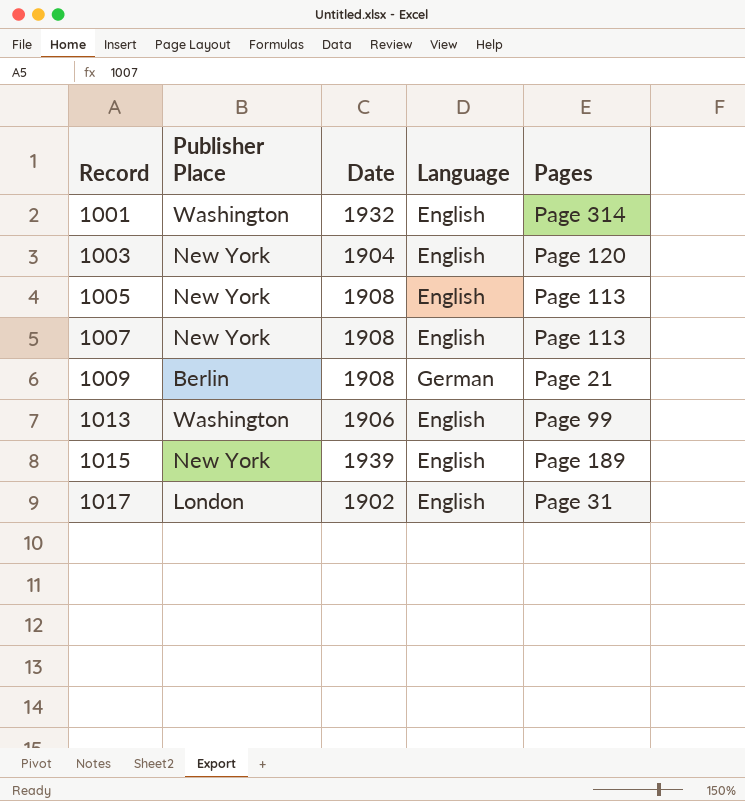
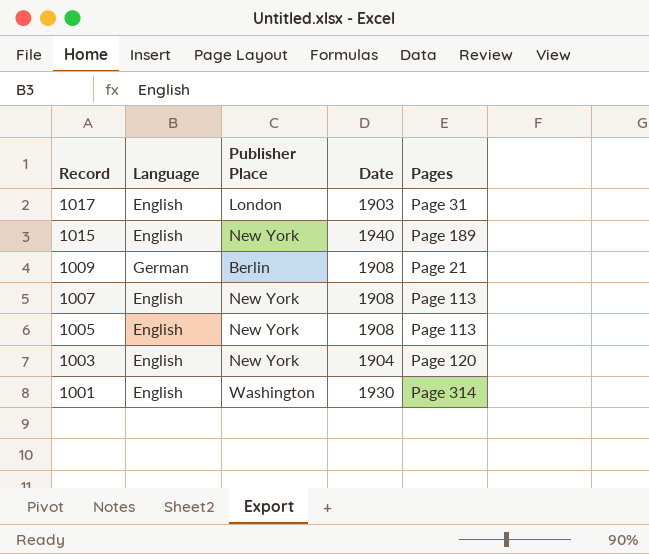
row order: Record ascending -> Record descending
column Language | position: 4 -> 2
row 1013: Washington | 1906 | English | Page 99 -> none
1017 | Date: 1902 -> 1903
1015 | Date: 1939 -> 1940
1001 | Date: 1932 -> 1930

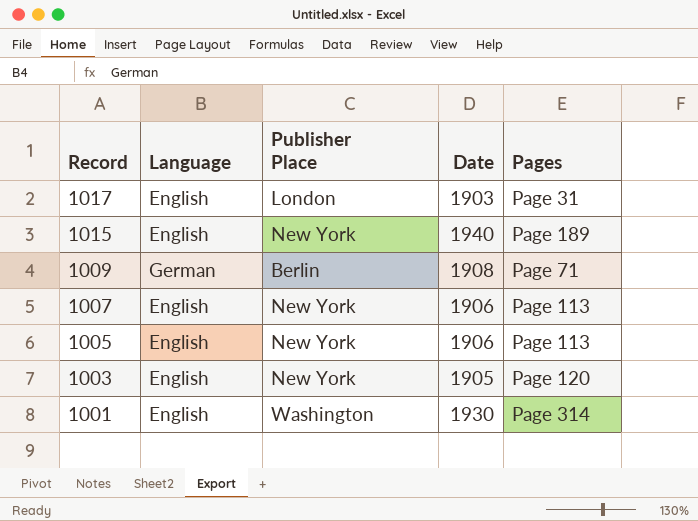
1009 | Pages: Page 21 -> Page 71
1007 | Date: 1908 -> 1906
1005 | Date: 1908 -> 1906
1003 | Date: 1904 -> 1905

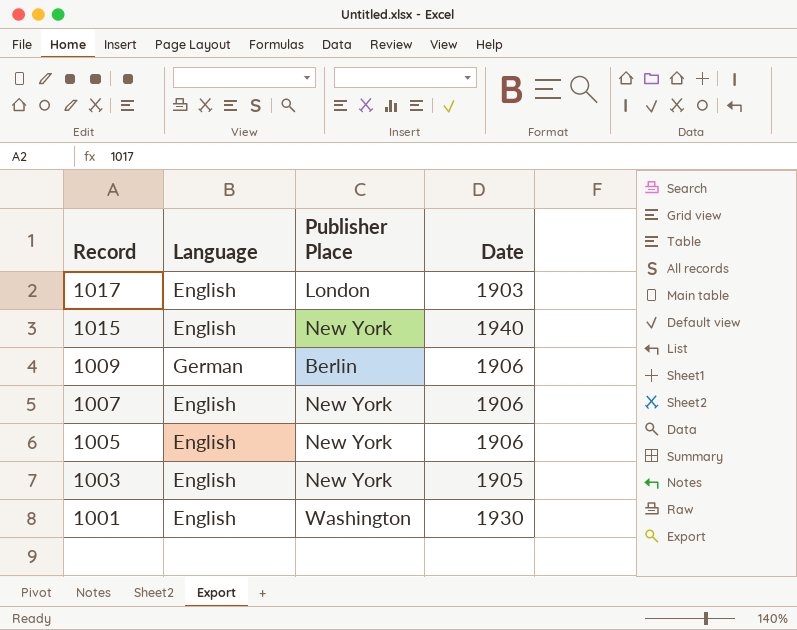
column Pages | position: 5 -> none
1009 | Date: 1908 -> 1906

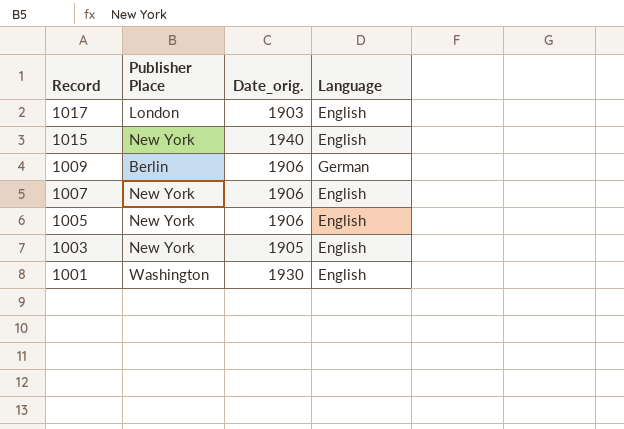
column name: Date -> Date_orig.
column Language | position: 2 -> 4

